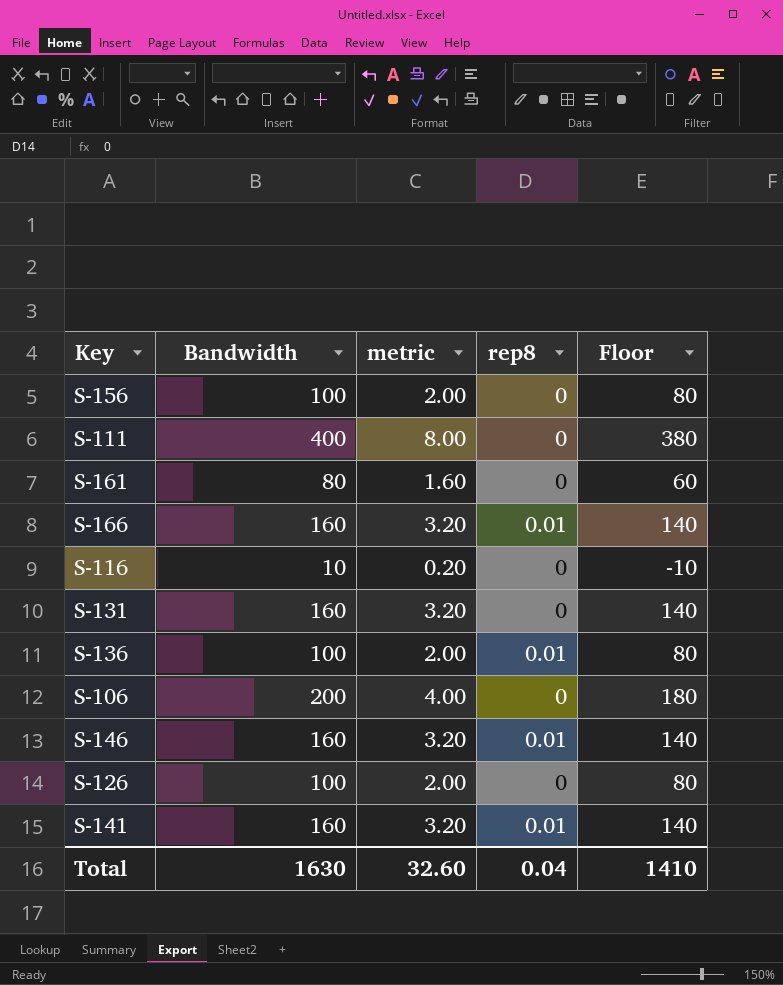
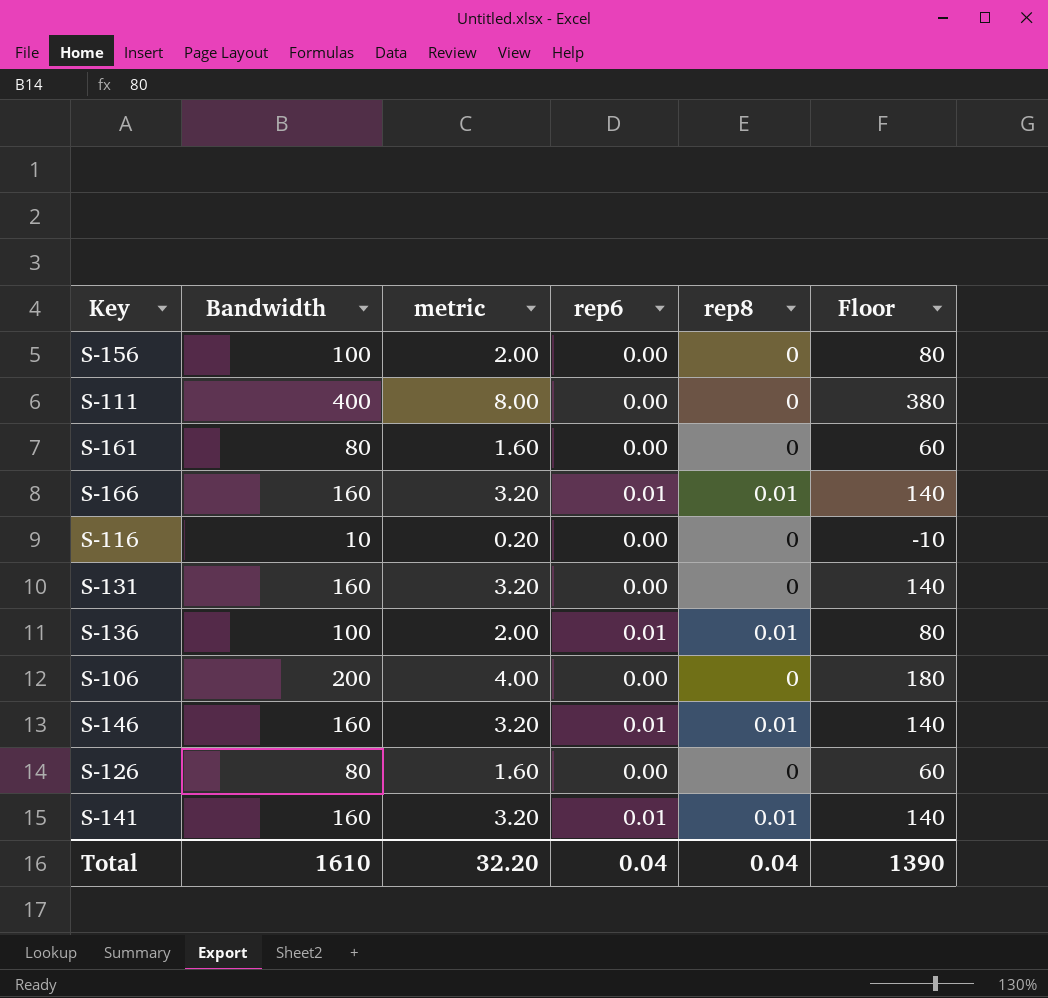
column rep6 | position: none -> 4
S-126 | Bandwidth: 100 -> 80
S-126 | metric: 2.00 -> 1.60
S-126 | Floor: 80 -> 60
Total | Bandwidth: 1630 -> 1610
Total | metric: 32.60 -> 32.20
Total | Floor: 1410 -> 1390

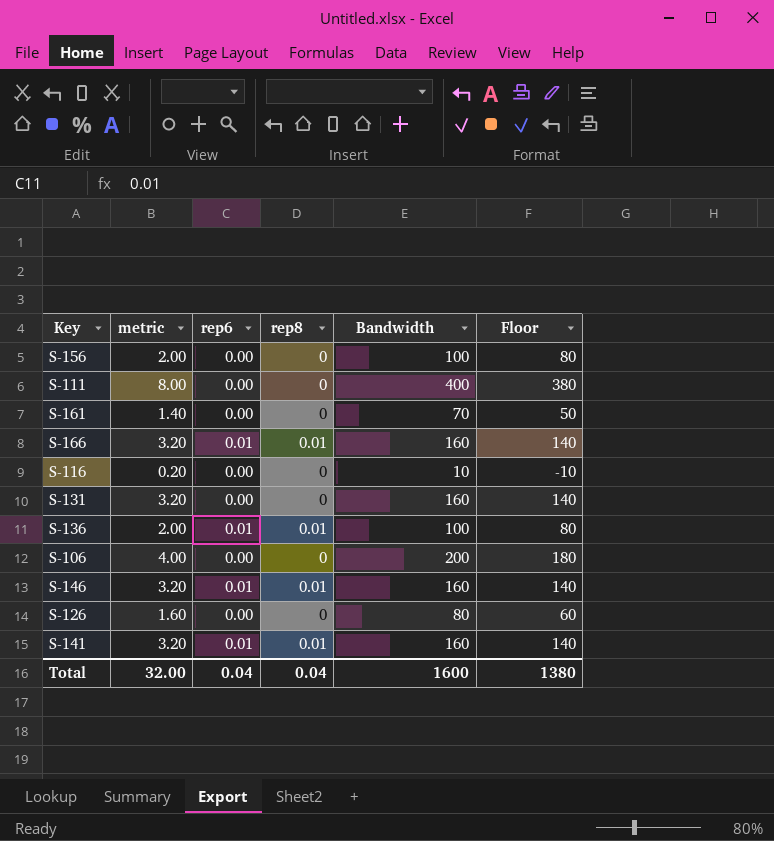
column Bandwidth | position: 2 -> 5
S-161 | metric: 1.60 -> 1.40
S-161 | Bandwidth: 80 -> 70
S-161 | Floor: 60 -> 50
Total | metric: 32.20 -> 32.00
Total | Bandwidth: 1610 -> 1600
Total | Floor: 1390 -> 1380

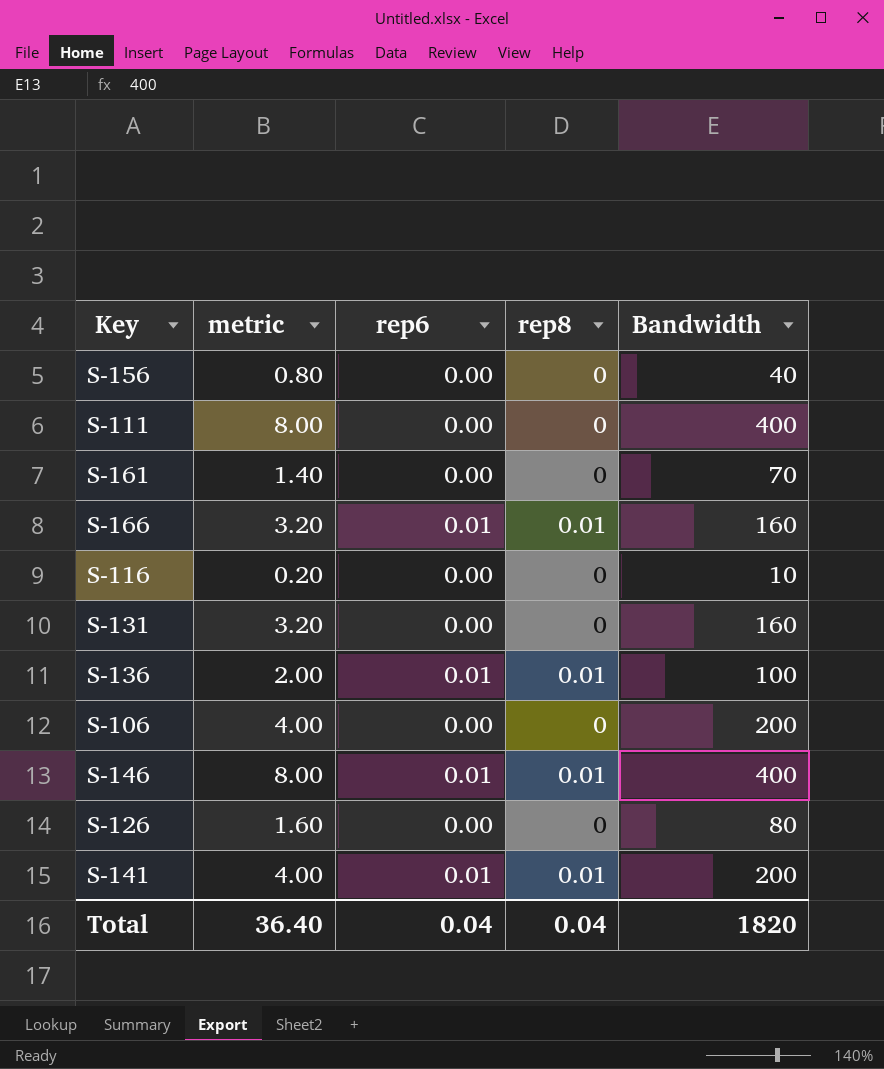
column Floor | formula: [Bandwidth] - 20 -> none
S-156 | metric: 2.00 -> 0.80
S-156 | Bandwidth: 100 -> 40
S-146 | metric: 3.20 -> 8.00
S-146 | Bandwidth: 160 -> 400
S-141 | metric: 3.20 -> 4.00
S-141 | Bandwidth: 160 -> 200
Total | metric: 32.00 -> 36.40
Total | Bandwidth: 1600 -> 1820

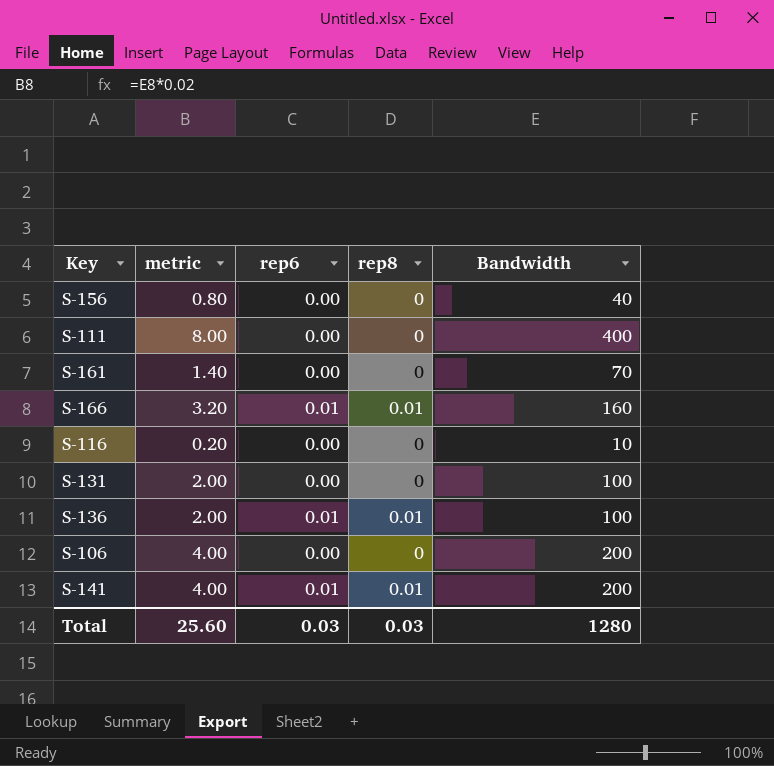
row S-146: 8.00 | 0.01 | 0.01 | 400 -> none
row S-126: 1.60 | 0.00 | 0 | 80 -> none
S-131 | metric: 3.20 -> 2.00
S-131 | Bandwidth: 160 -> 100
Total | metric: 36.40 -> 25.60
Total | rep6: 0.04 -> 0.03
Total | rep8: 0.04 -> 0.03
Total | Bandwidth: 1820 -> 1280

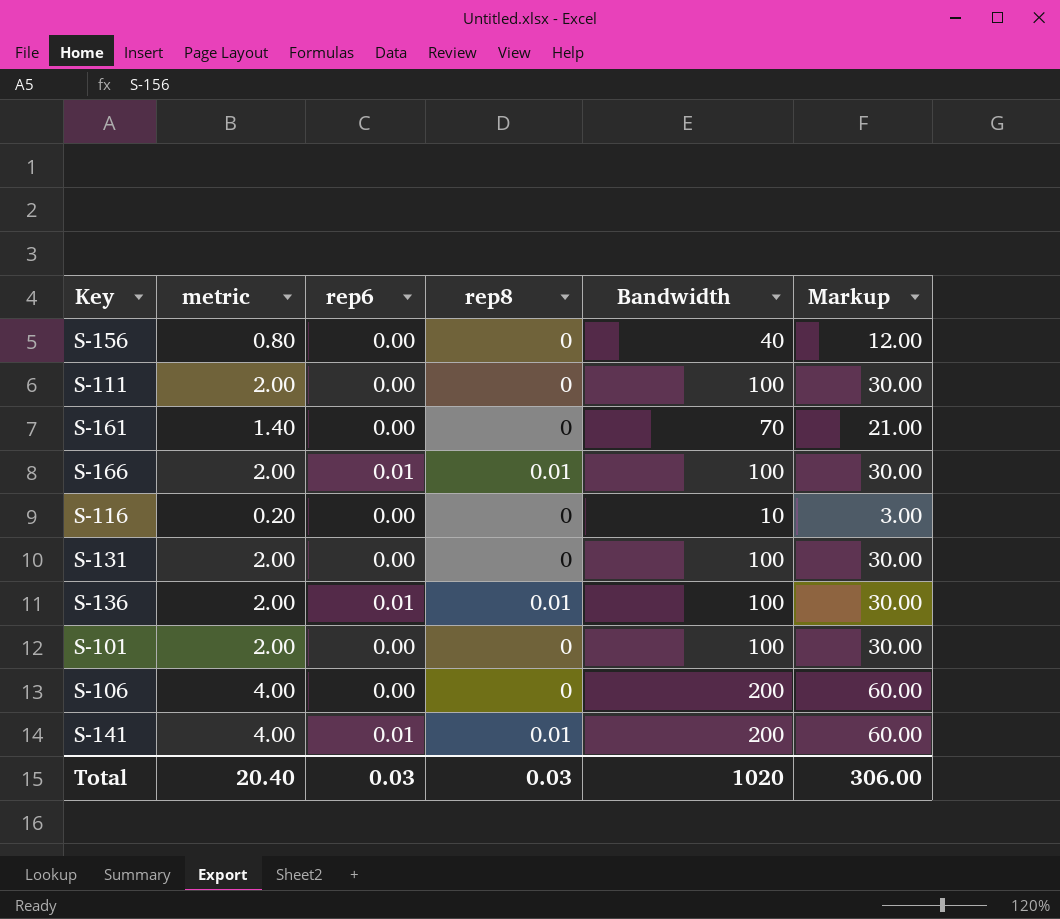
column Markup | formula: none -> [Bandwidth] * 0.3
S-111 | metric: 8.00 -> 2.00
S-111 | Bandwidth: 400 -> 100
S-166 | metric: 3.20 -> 2.00
S-166 | Bandwidth: 160 -> 100
row S-101: none -> 2.00 | 0.00 | 0 | 100 | 30.00
Total | metric: 25.60 -> 20.40
Total | Bandwidth: 1280 -> 1020

